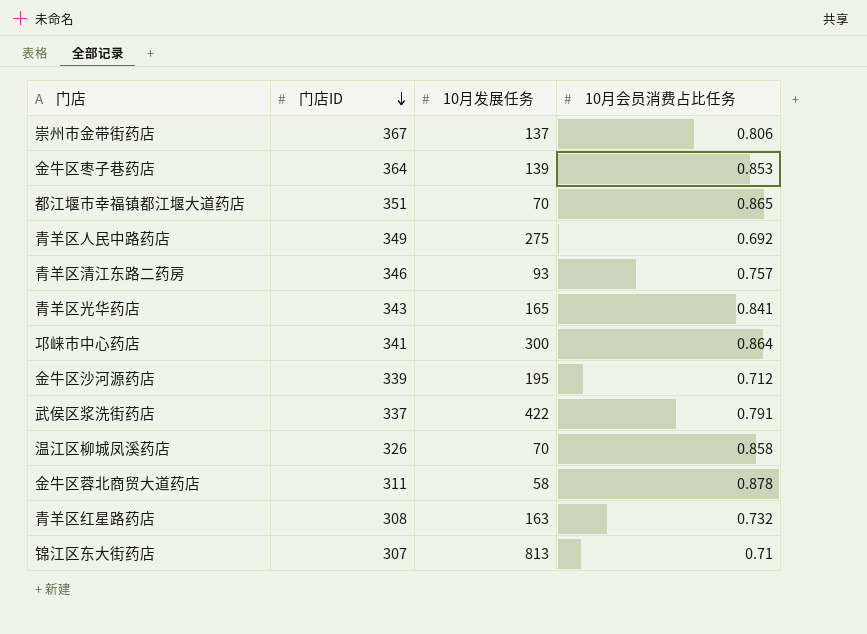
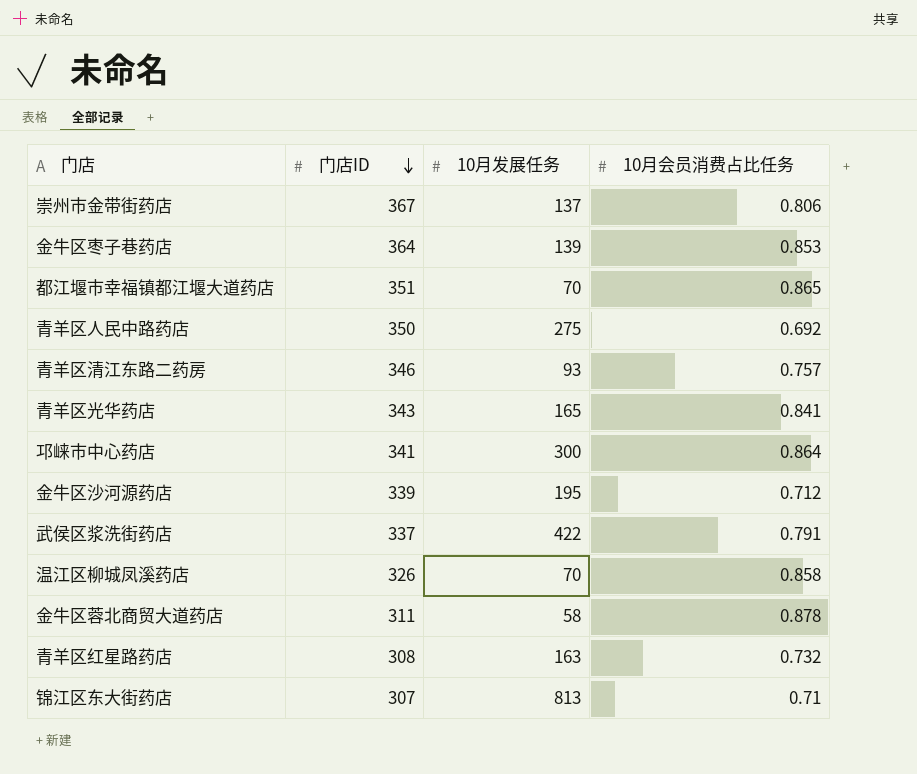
青羊区人民中路药店 | 门店ID: 349 -> 350

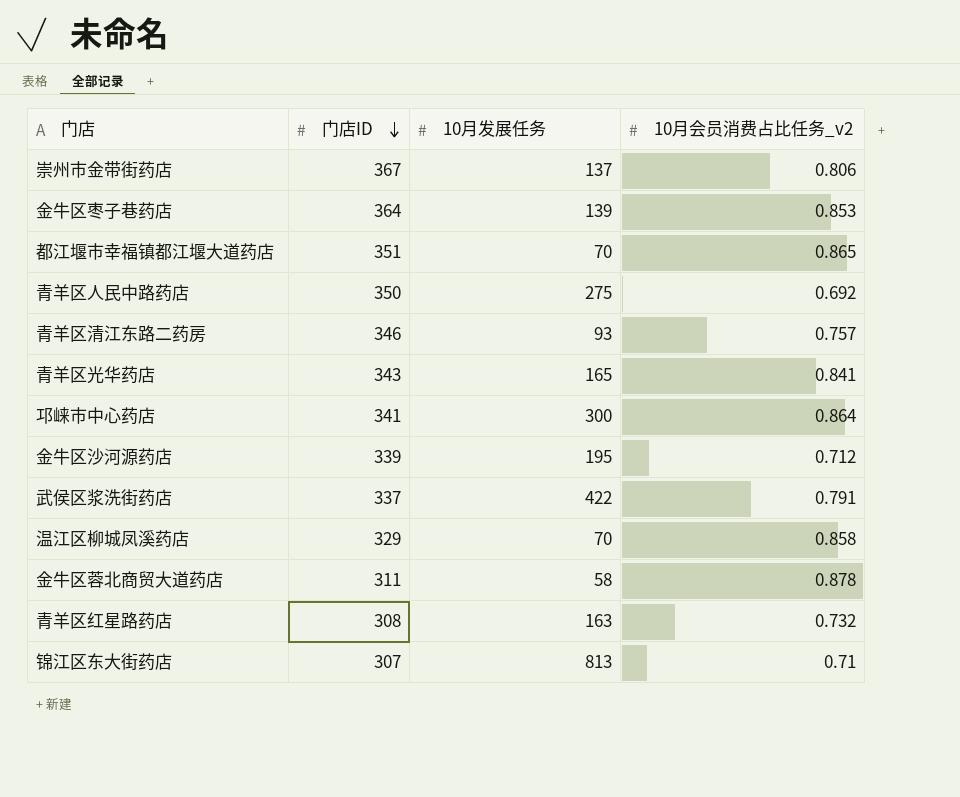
column name: 10月会员消费占比任务 -> 10月会员消费占比任务_v2
温江区柳城凤溪药店 | 门店ID: 326 -> 329

